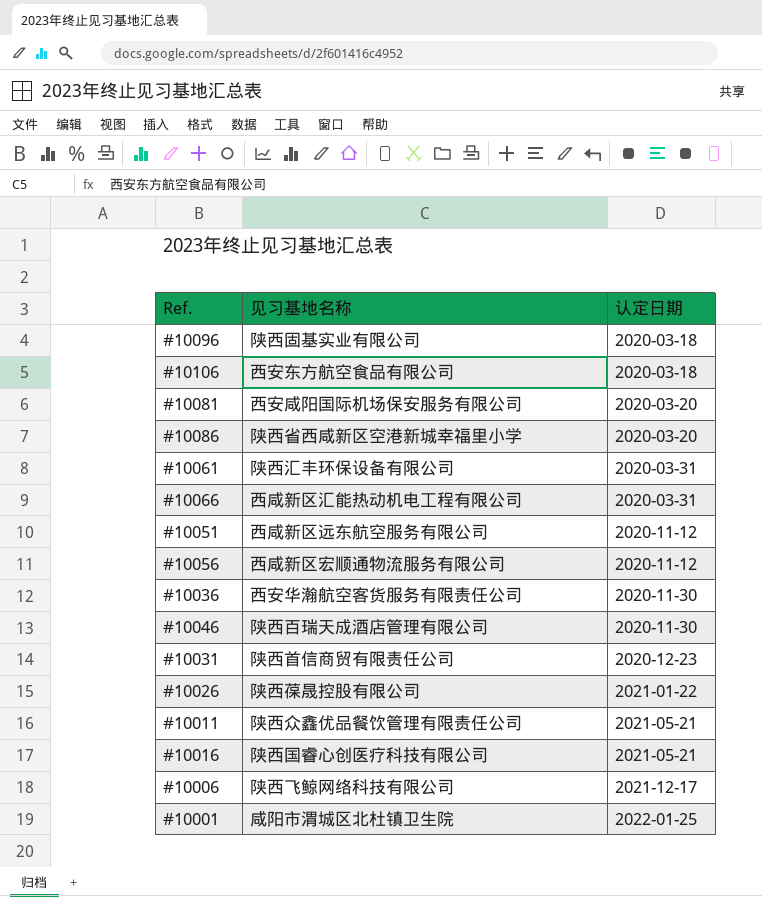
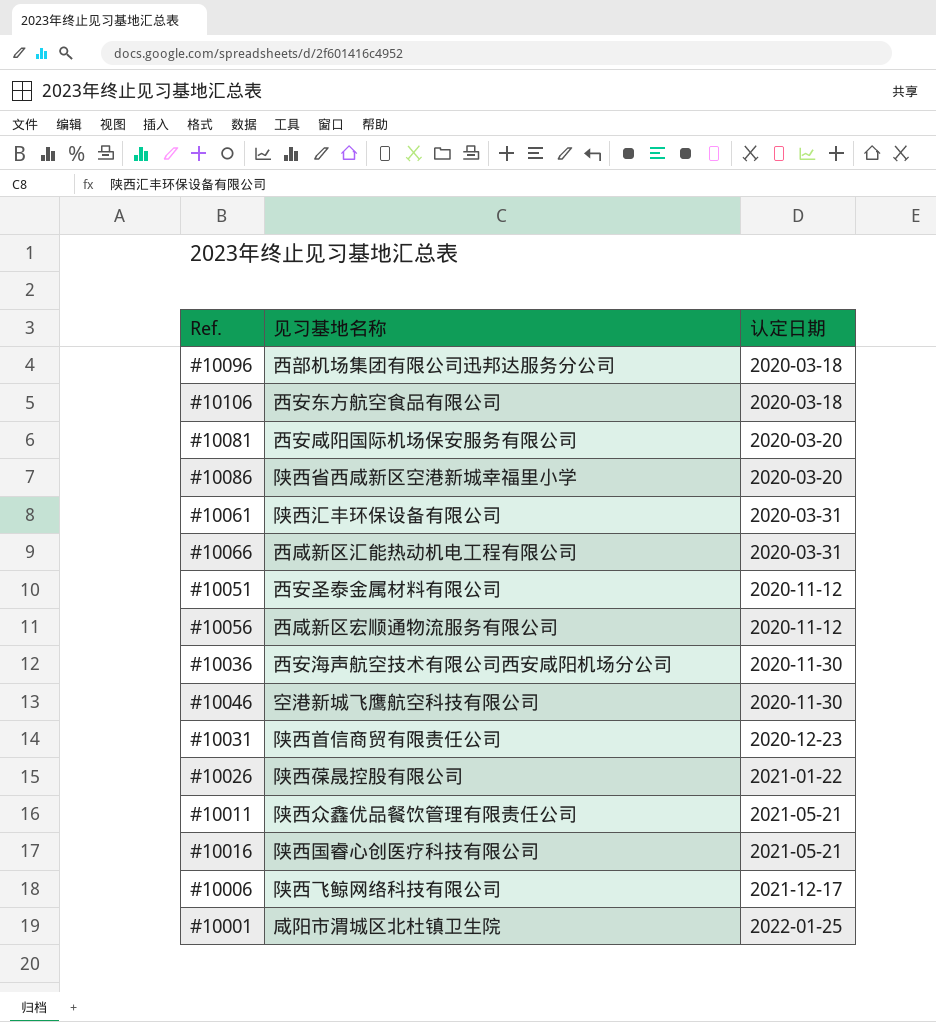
#10096 | 见习基地名称: 陕西固基实业有限公司 -> 西部机场集团有限公司迅邦达服务分公司
#10051 | 见习基地名称: 西咸新区远东航空服务有限公司 -> 西安圣泰金属材料有限公司
#10036 | 见习基地名称: 西安华瀚航空客货服务有限责任公司 -> 西安海声航空技术有限公司西安咸阳机场分公司
#10046 | 见习基地名称: 陕西百瑞天成酒店管理有限公司 -> 空港新城飞鹰航空科技有限公司

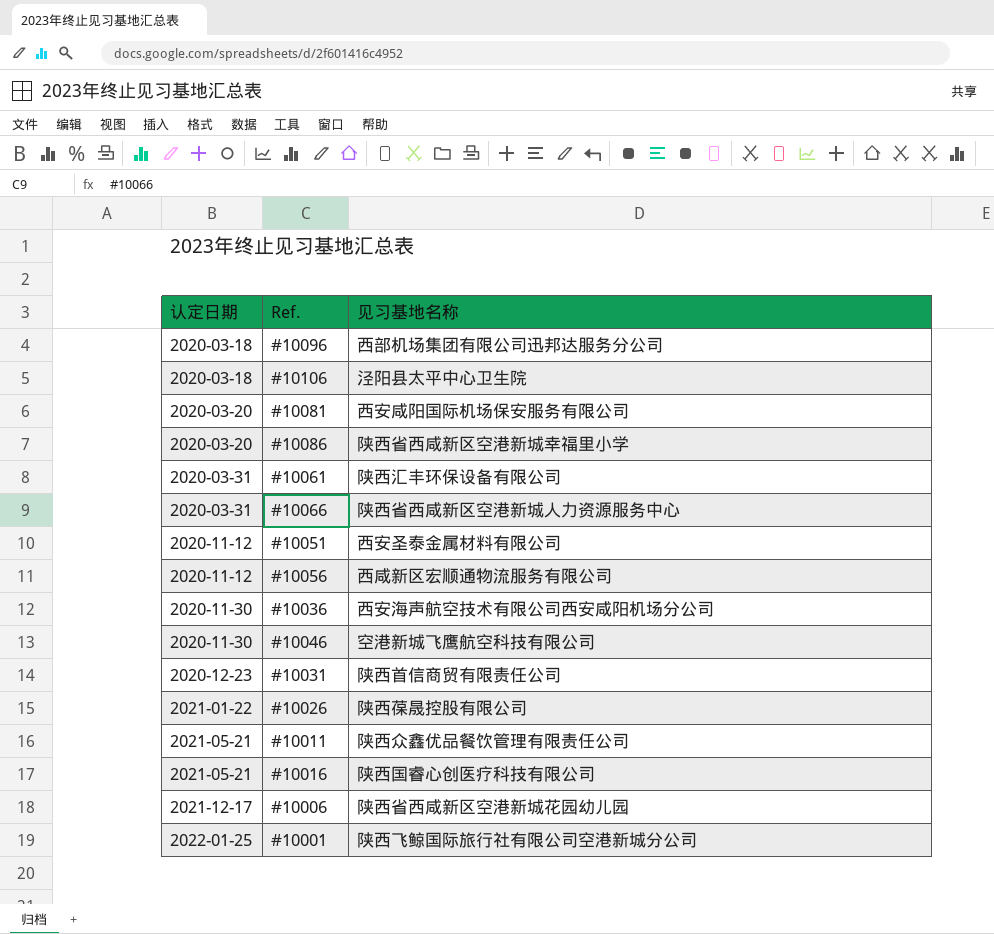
column 认定日期 | position: 3 -> 1
#10106 | 见习基地名称: 西安东方航空食品有限公司 -> 泾阳县太平中心卫生院
#10066 | 见习基地名称: 西咸新区汇能热动机电工程有限公司 -> 陕西省西咸新区空港新城人力资源服务中心
#10006 | 见习基地名称: 陕西飞鲸网络科技有限公司 -> 陕西省西咸新区空港新城花园幼儿园
#10001 | 见习基地名称: 咸阳市渭城区北杜镇卫生院 -> 陕西飞鲸国际旅行社有限公司空港新城分公司

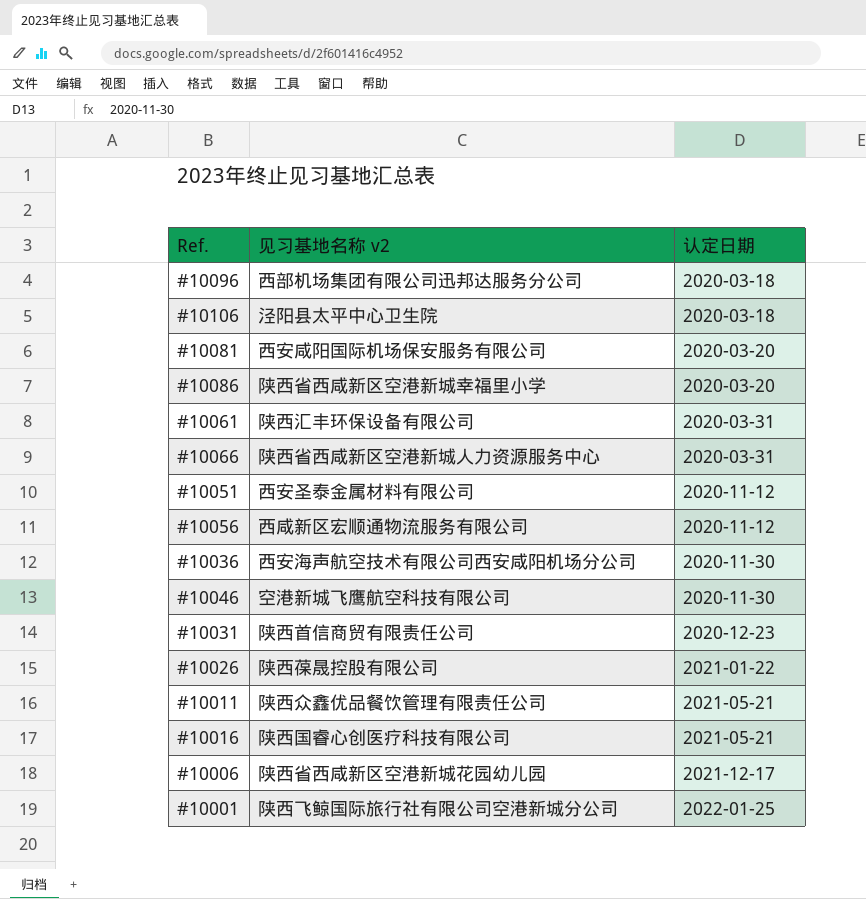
column name: 见习基地名称 -> 见习基地名称 v2
column 认定日期 | position: 1 -> 3

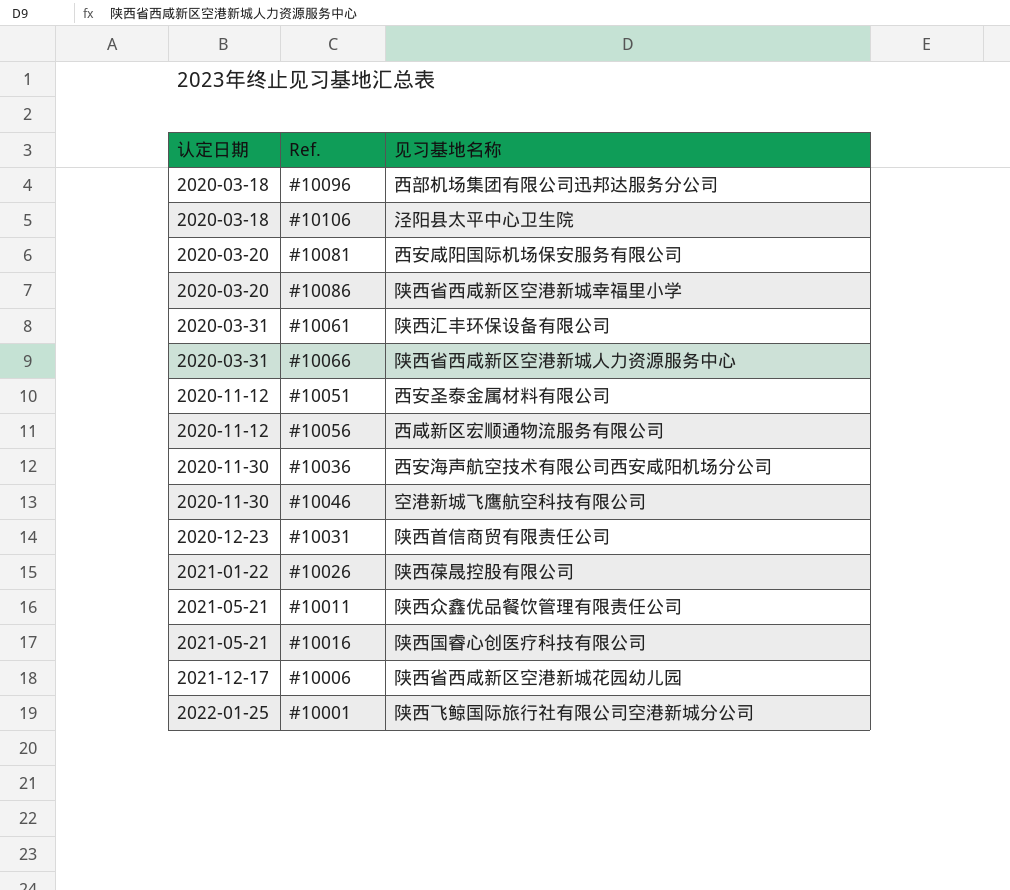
column 认定日期 | position: 3 -> 1
column name: 见习基地名称 v2 -> 见习基地名称

